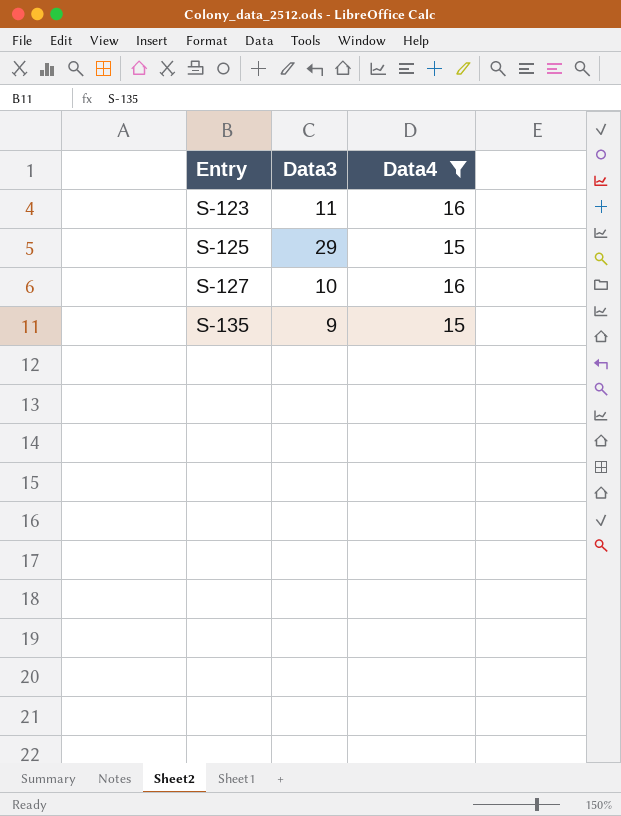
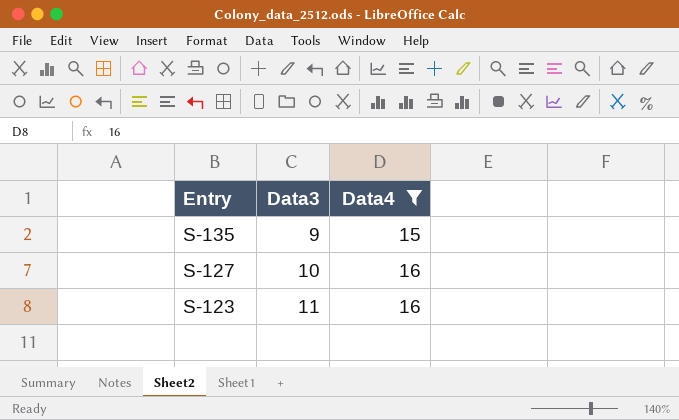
row order: Entry ascending -> Entry descending
row S-125: 29 | 15 -> none

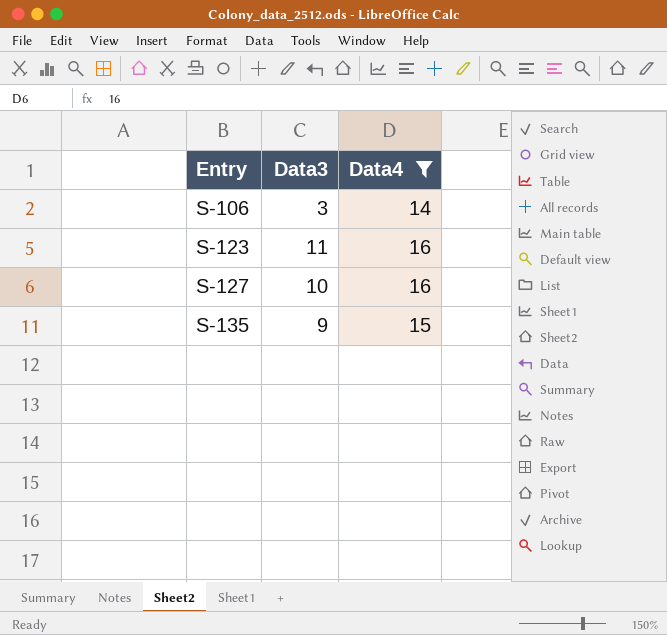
row order: Entry descending -> Entry ascending
row S-106: none -> 3 | 14

